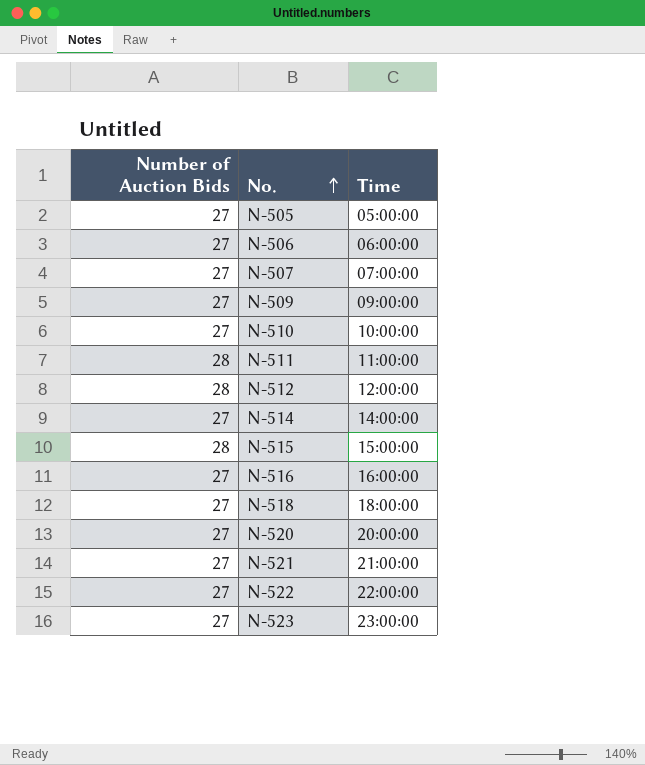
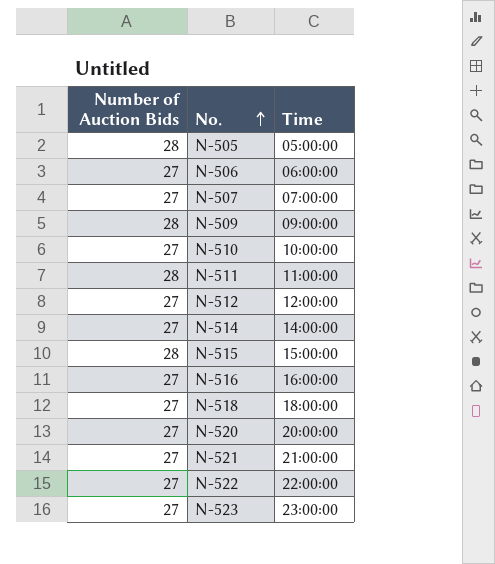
N-505 | Number of Auction Bids: 27 -> 28
N-509 | Number of Auction Bids: 27 -> 28
N-512 | Number of Auction Bids: 28 -> 27

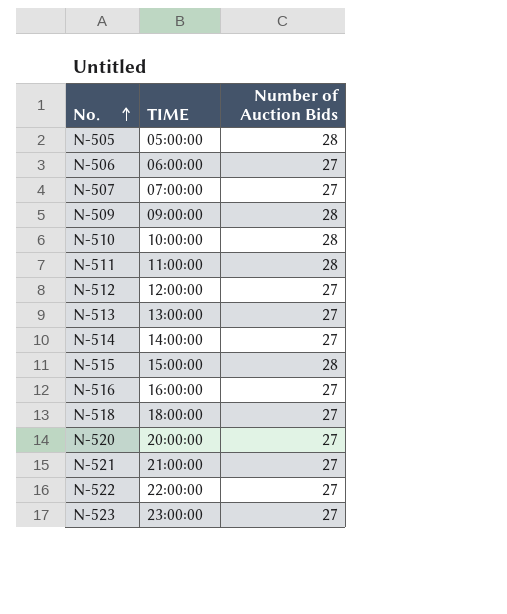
column name: Time -> TIME
column Number of Auction Bids | position: 1 -> 3
N-510 | Number of Auction Bids: 27 -> 28
row N-513: none -> 13:00:00 | 27

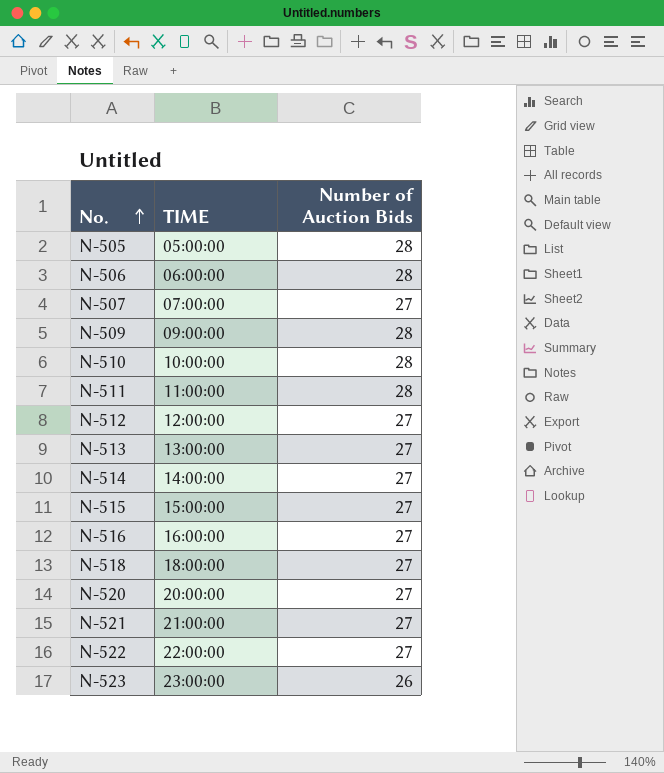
N-506 | Number of Auction Bids: 27 -> 28
N-515 | Number of Auction Bids: 28 -> 27
N-523 | Number of Auction Bids: 27 -> 26

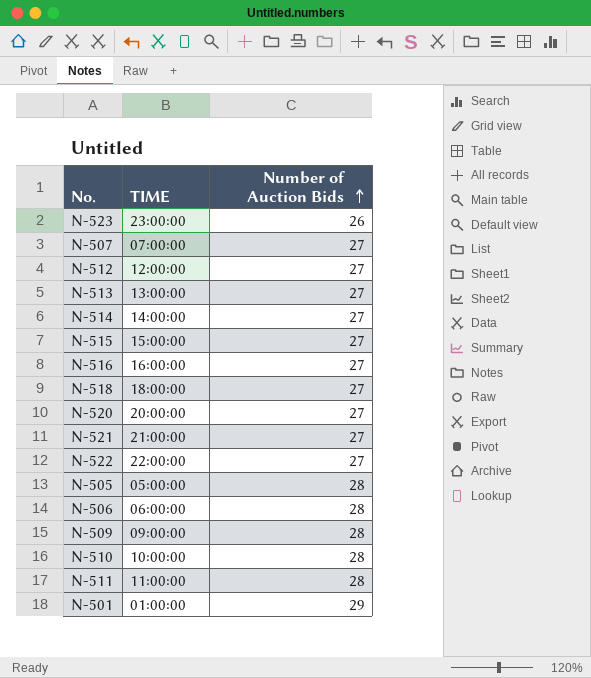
row order: No. ascending -> Number of Auction Bids ascending
row N-501: none -> 01:00:00 | 29

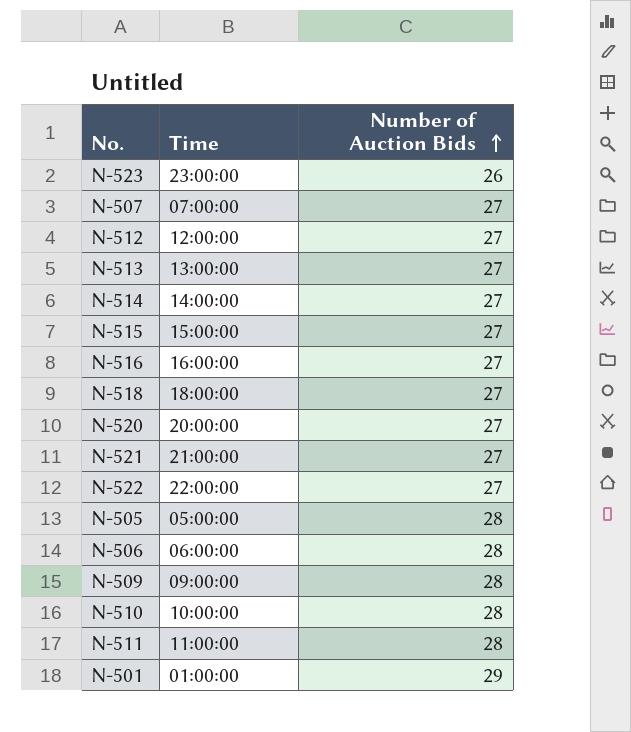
column name: TIME -> Time

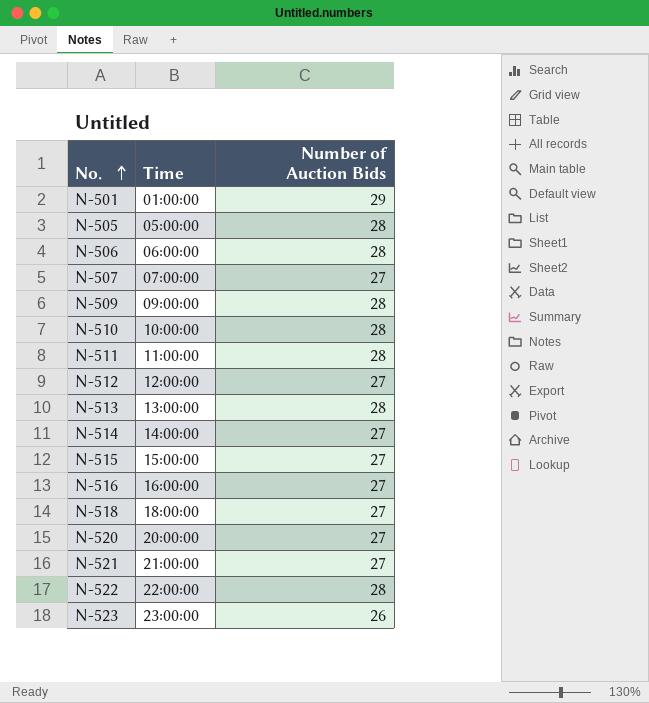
row order: Number of Auction Bids ascending -> No. ascending
N-513 | Number of Auction Bids: 27 -> 28
N-522 | Number of Auction Bids: 27 -> 28

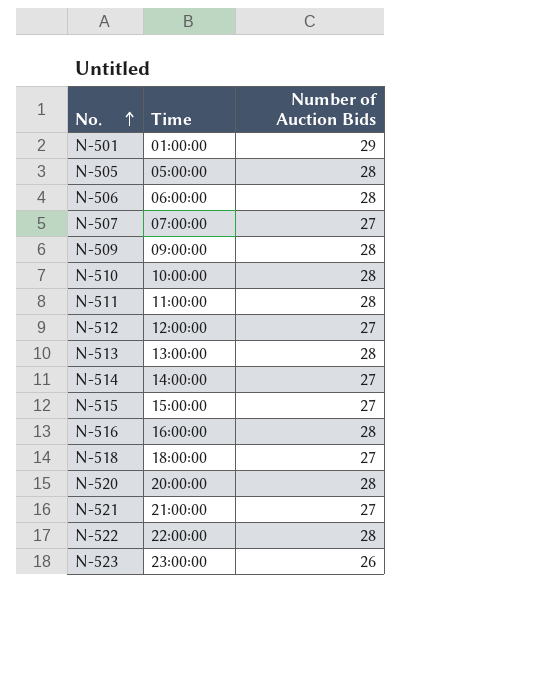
N-516 | Number of Auction Bids: 27 -> 28
N-520 | Number of Auction Bids: 27 -> 28

